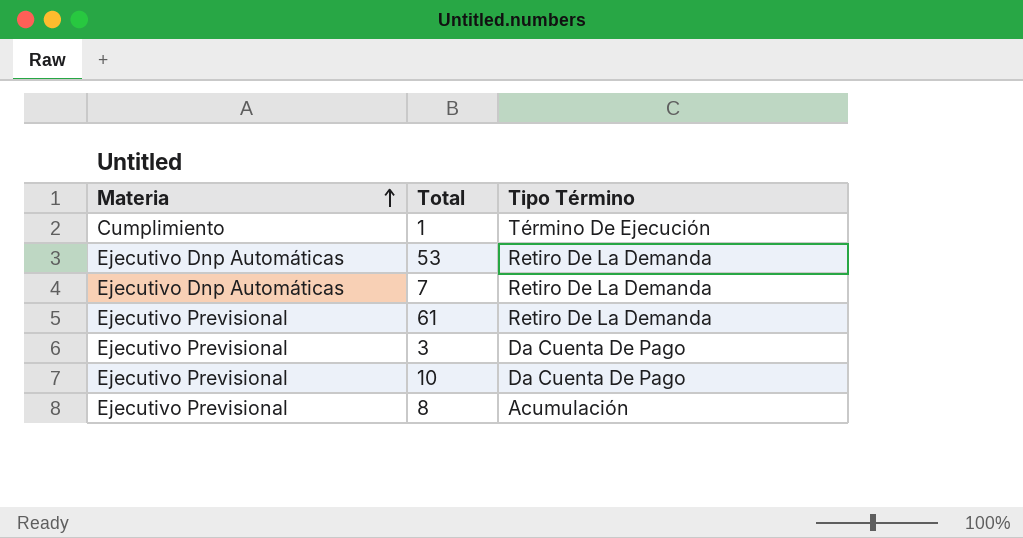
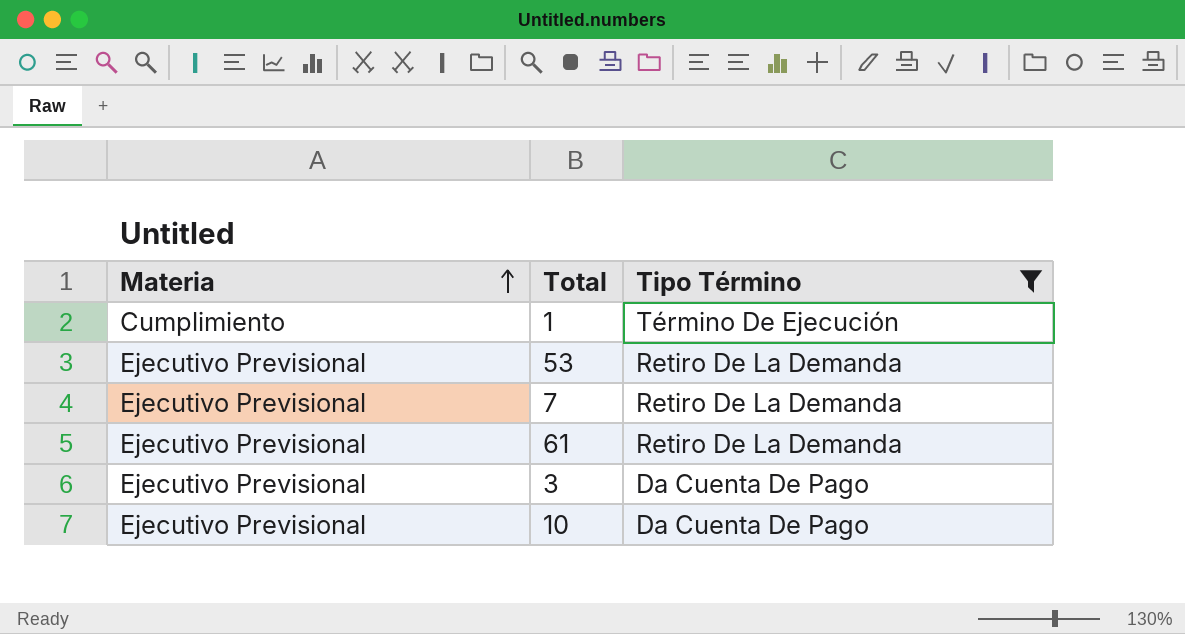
filter: none -> Tipo Término != Acumulación
53 | Materia: Ejecutivo Dnp Automáticas -> Ejecutivo Previsional
7 | Materia: Ejecutivo Dnp Automáticas -> Ejecutivo Previsional

